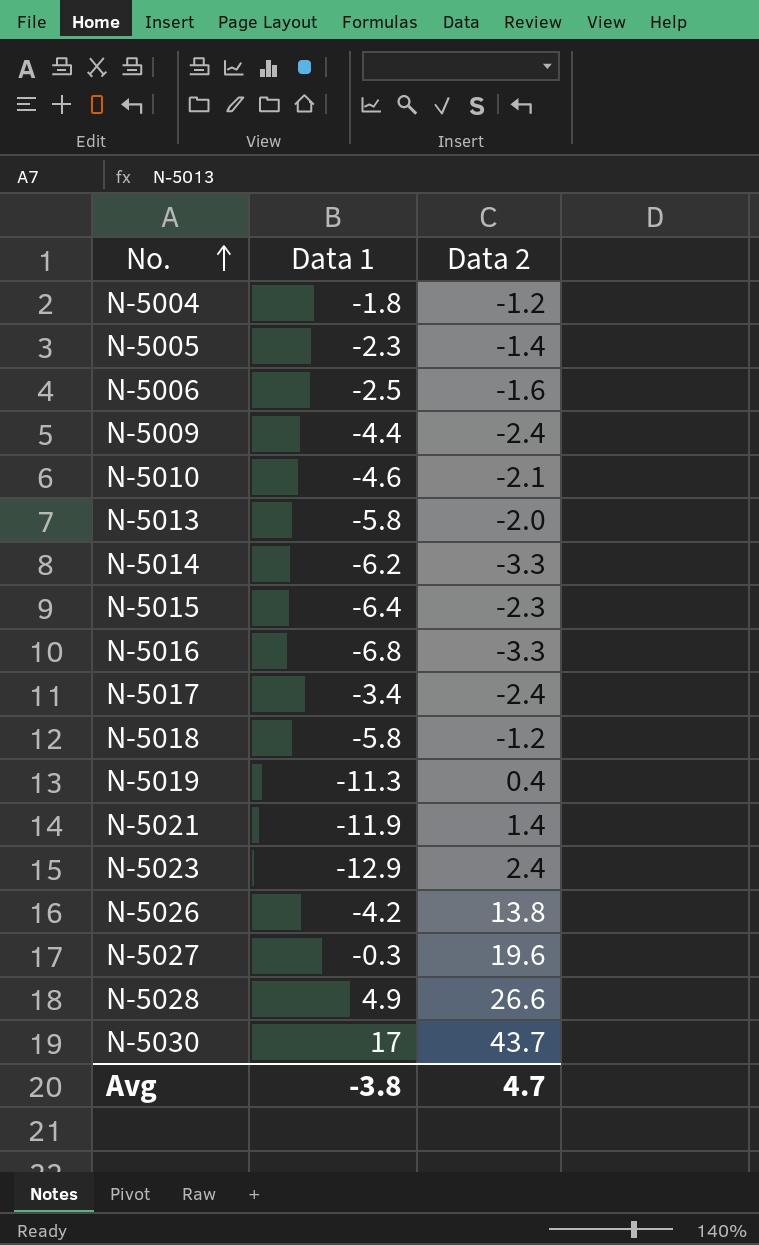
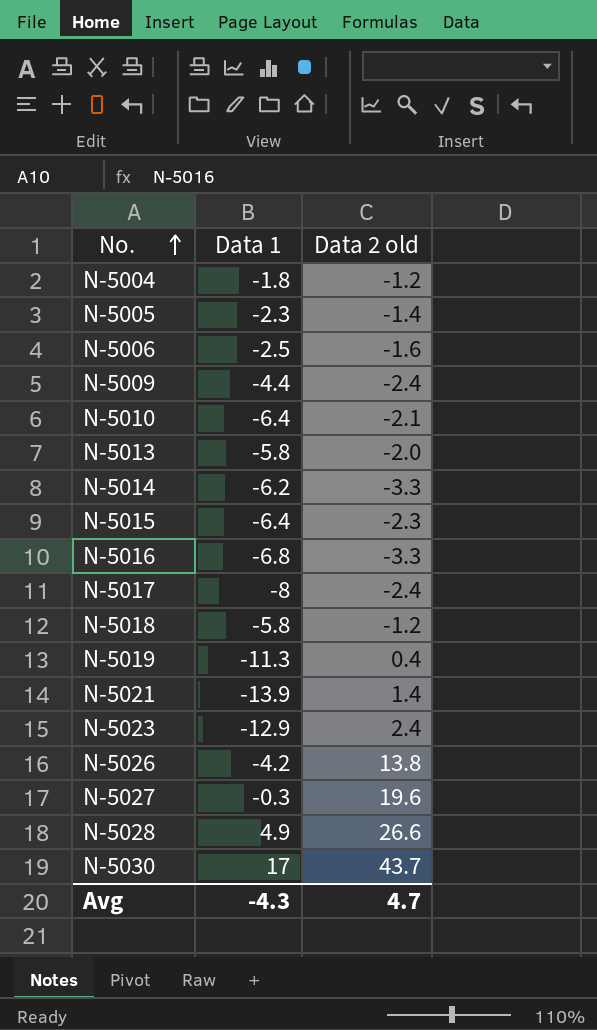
column name: Data 2 -> Data 2 old
N-5010 | Data 1: -4.6 -> -6.4
N-5017 | Data 1: -3.4 -> -8
N-5021 | Data 1: -11.9 -> -13.9
Avg | Data 1: -3.8 -> -4.3

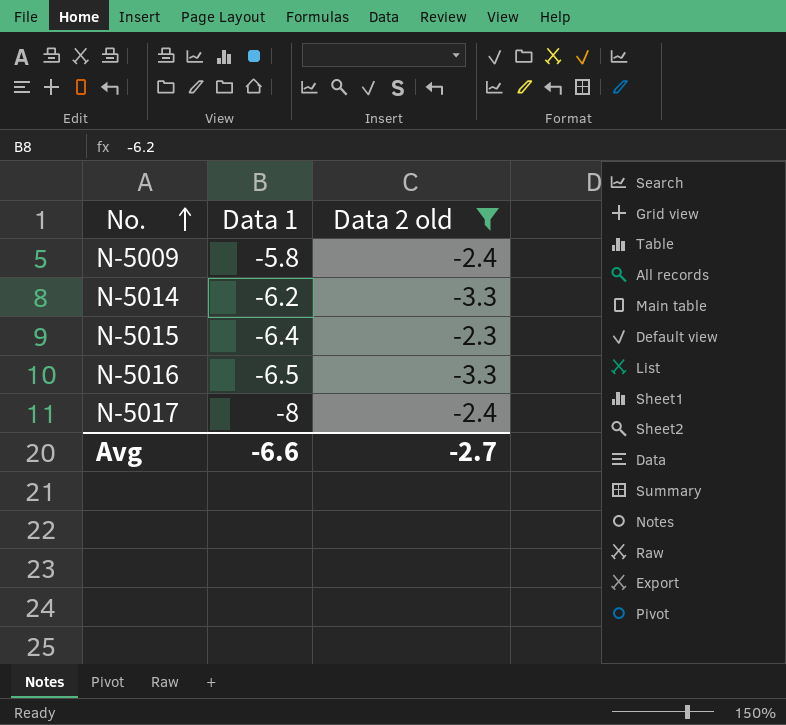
filter: none -> Data 2 old <= -2.3
N-5009 | Data 1: -4.4 -> -5.8
N-5016 | Data 1: -6.8 -> -6.5
Avg | Data 1: -4.3 -> -6.6
Avg | Data 2 old: 4.7 -> -2.7

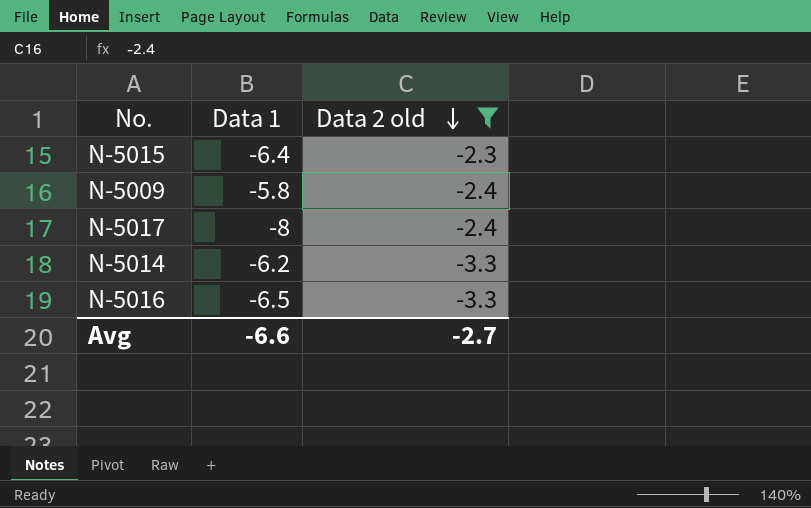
row order: No. ascending -> Data 2 old descending

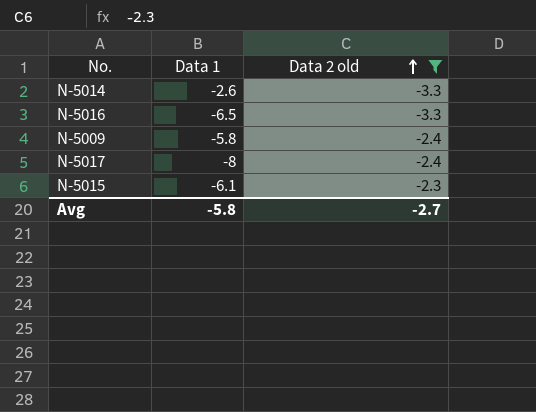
row order: Data 2 old descending -> Data 2 old ascending
N-5014 | Data 1: -6.2 -> -2.6
N-5015 | Data 1: -6.4 -> -6.1
Avg | Data 1: -6.6 -> -5.8

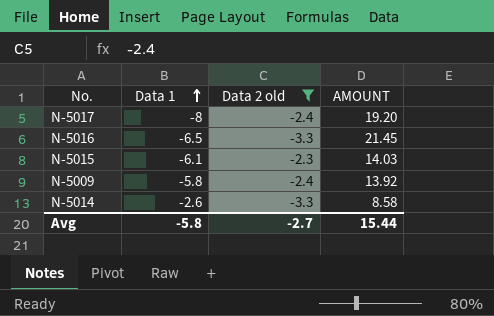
row order: Data 2 old ascending -> Data 1 ascending
column AMOUNT | formula: none -> [Data 1] * [Data 2 old]

